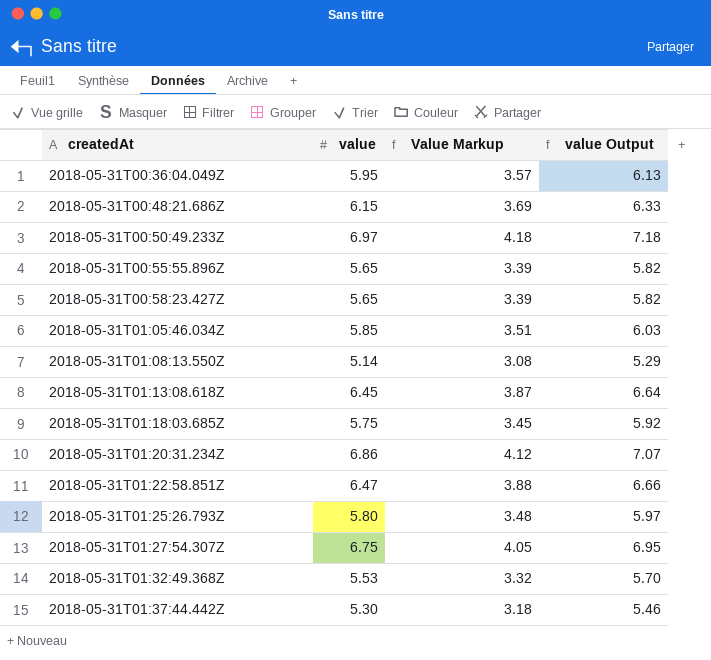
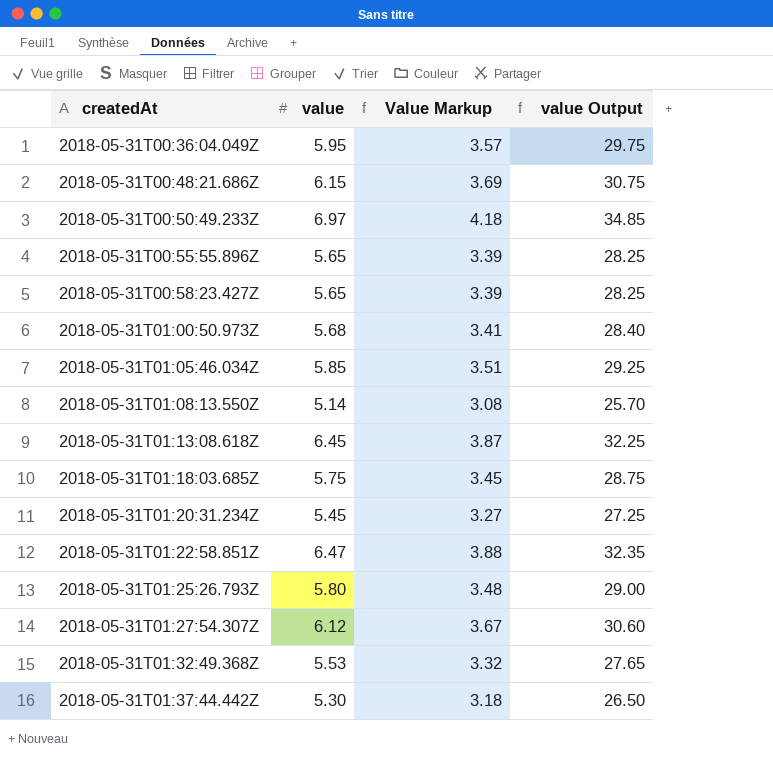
column value Output | formula: [value] * 1.03 -> [value] * 5
row 2018-05-31T01:00:50.973Z: none -> 5.68 | 3.41 | 28.40
2018-05-31T01:20:31.234Z | value: 6.86 -> 5.45
2018-05-31T01:20:31.234Z | Value Markup: 4.12 -> 3.27
2018-05-31T01:27:54.307Z | value: 6.75 -> 6.12
2018-05-31T01:27:54.307Z | Value Markup: 4.05 -> 3.67

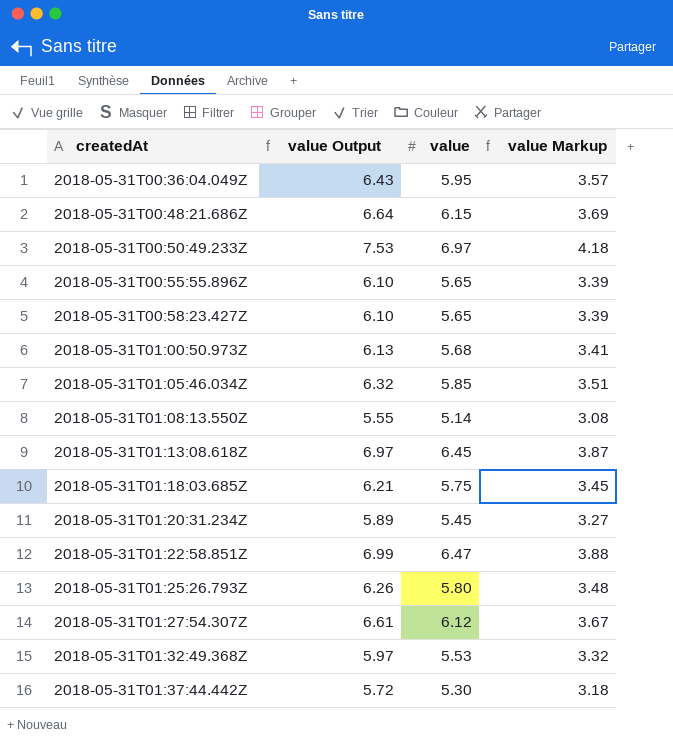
column value Output | formula: [value] * 5 -> [value] * 1.08
column value Output | position: 4 -> 2
column name: Value Markup -> value Markup

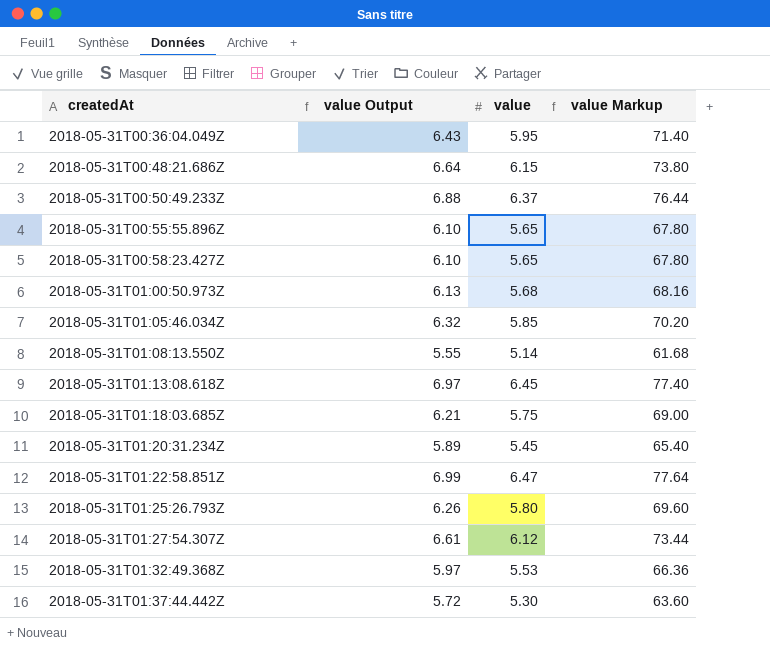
column value Markup | formula: [value] * 0.6 -> [value] * 12
2018-05-31T00:50:49.233Z | value Output: 7.53 -> 6.88
2018-05-31T00:50:49.233Z | value: 6.97 -> 6.37

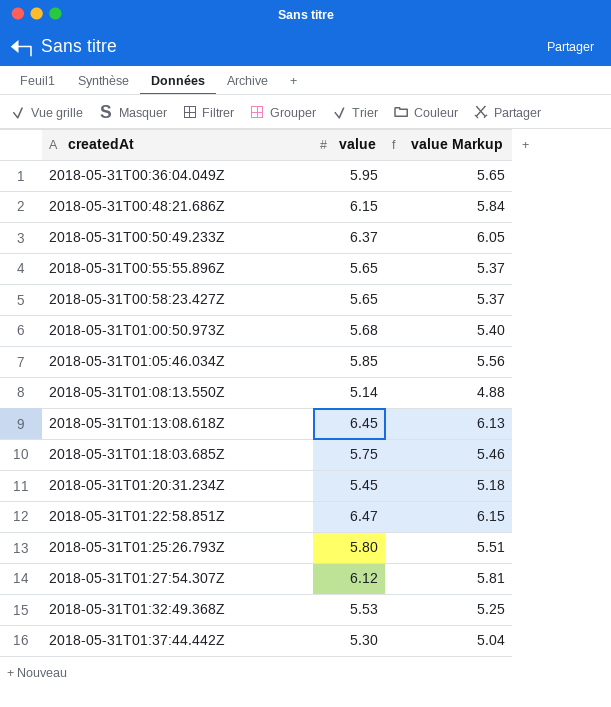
column value Output | formula: [value] * 1.08 -> none
column value Markup | formula: [value] * 12 -> [value] * 0.95

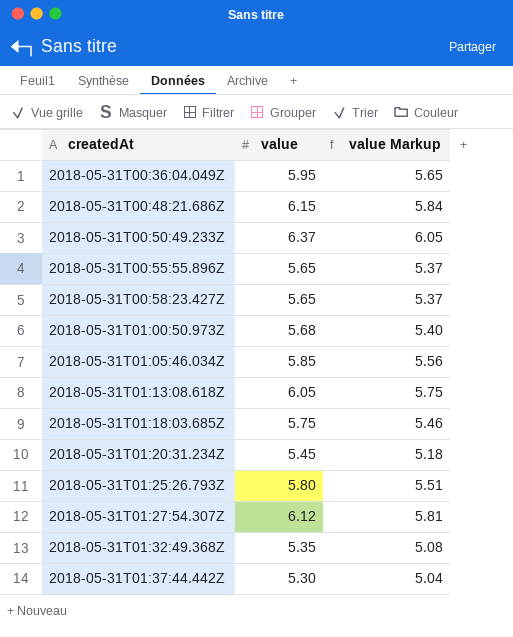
row 2018-05-31T01:08:13.550Z: 5.14 | 4.88 -> none
row 2018-05-31T01:22:58.851Z: 6.47 | 6.15 -> none
2018-05-31T01:13:08.618Z | value: 6.45 -> 6.05
2018-05-31T01:13:08.618Z | value Markup: 6.13 -> 5.75
2018-05-31T01:32:49.368Z | value: 5.53 -> 5.35
2018-05-31T01:32:49.368Z | value Markup: 5.25 -> 5.08

